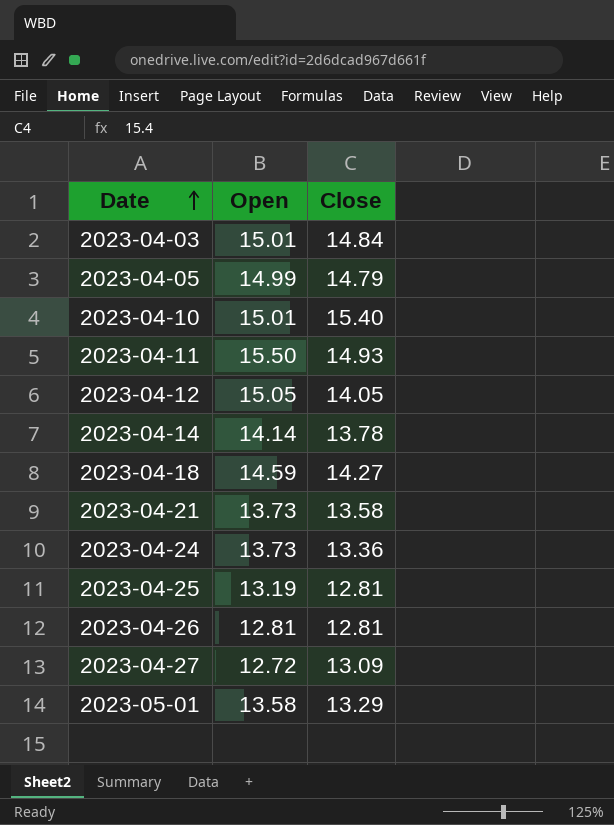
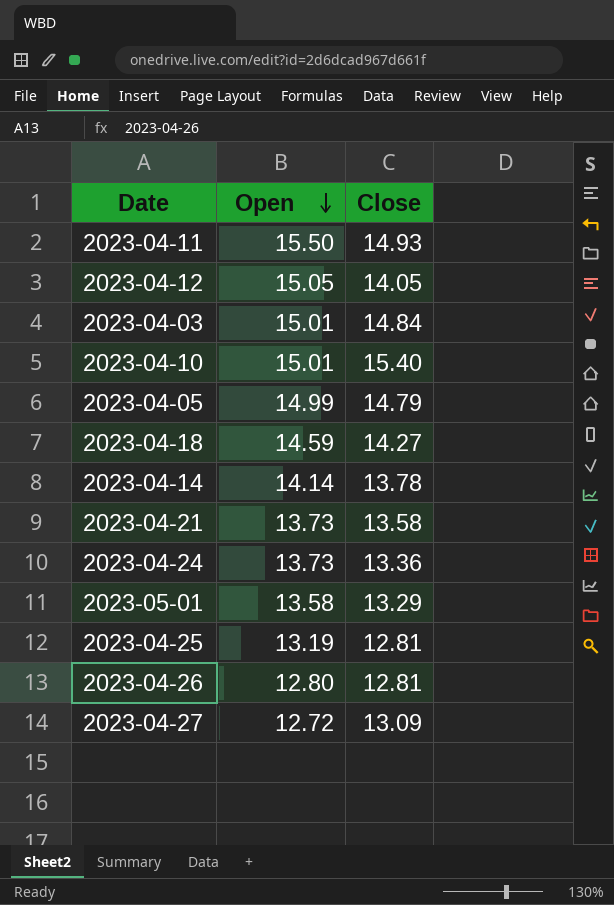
row order: Date ascending -> Open descending
2023-04-26 | Open: 12.81 -> 12.80

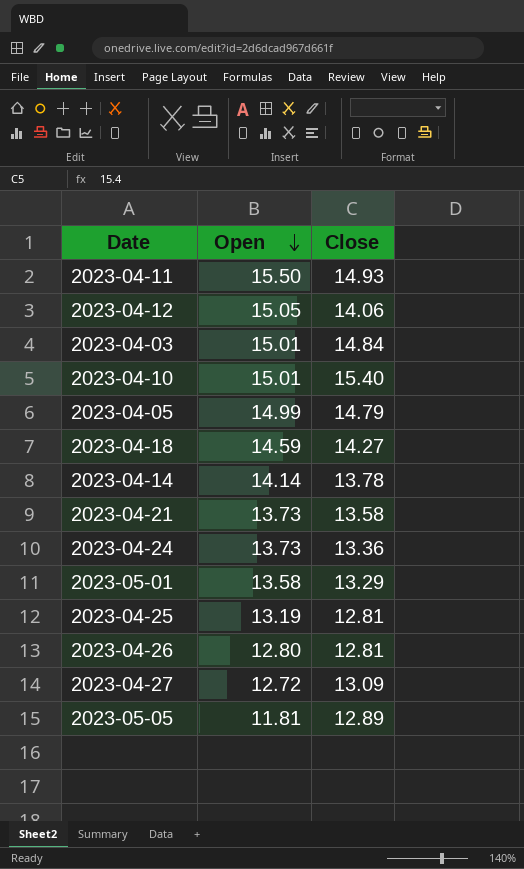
2023-04-12 | Close: 14.05 -> 14.06
row 2023-05-05: none -> 11.81 | 12.89

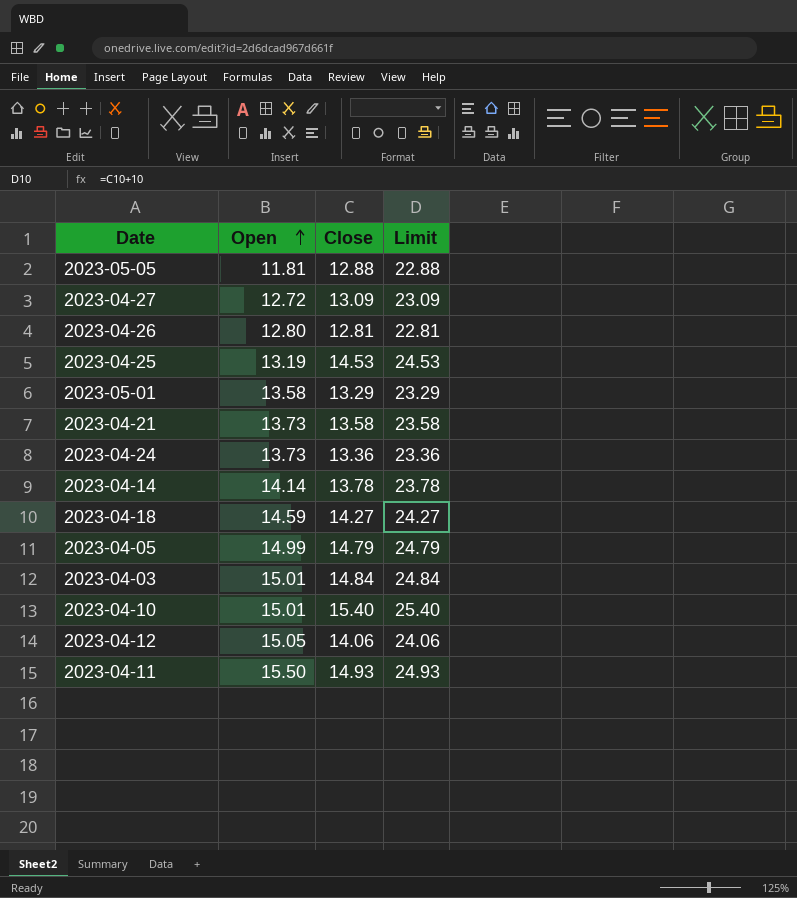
row order: Open descending -> Open ascending
column Limit | formula: none -> [Close] + 10
2023-05-05 | Close: 12.89 -> 12.88
2023-04-25 | Close: 12.81 -> 14.53

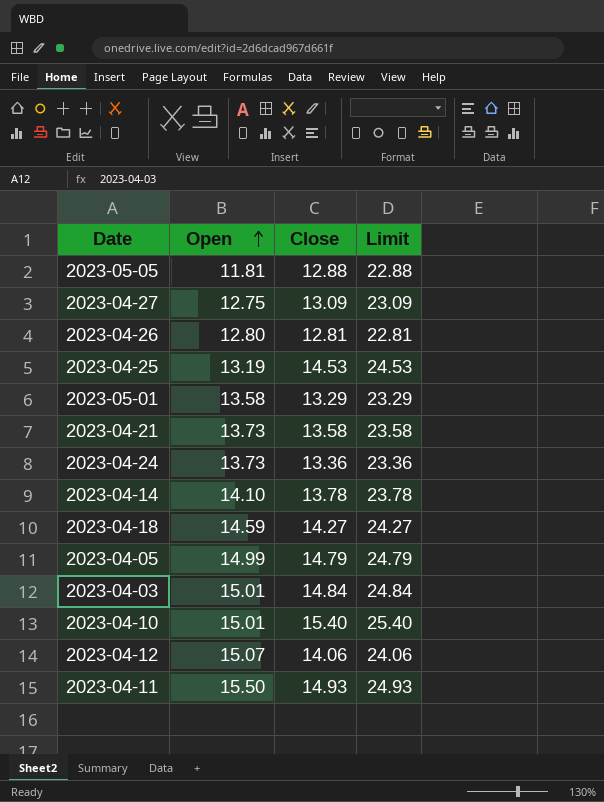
2023-04-27 | Open: 12.72 -> 12.75
2023-04-14 | Open: 14.14 -> 14.10
2023-04-12 | Open: 15.05 -> 15.07

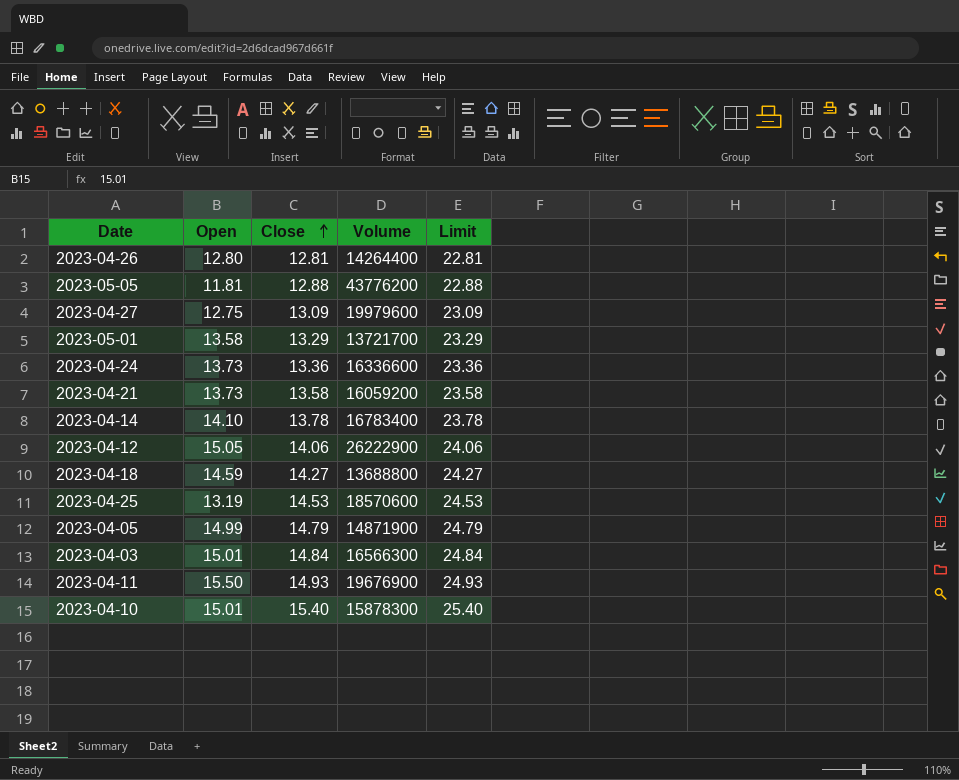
row order: Open ascending -> Close ascending
column Volume | position: none -> 4
2023-04-12 | Open: 15.07 -> 15.05

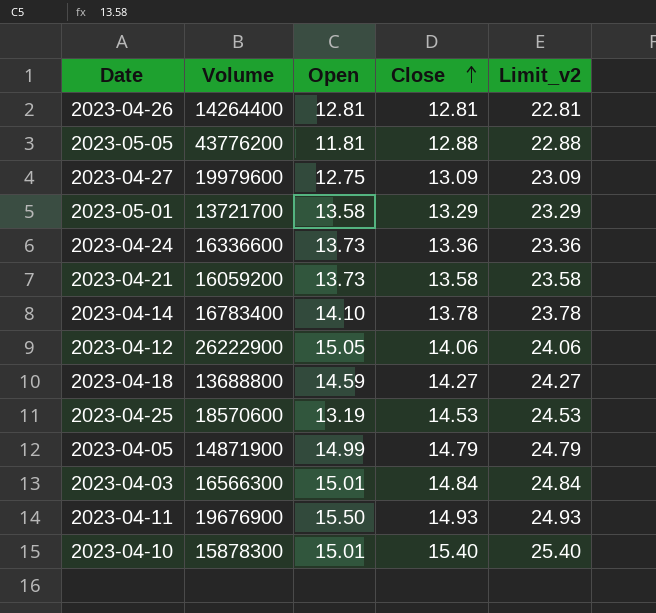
column Volume | position: 4 -> 2
column name: Limit -> Limit_v2
2023-04-26 | Open: 12.80 -> 12.81

